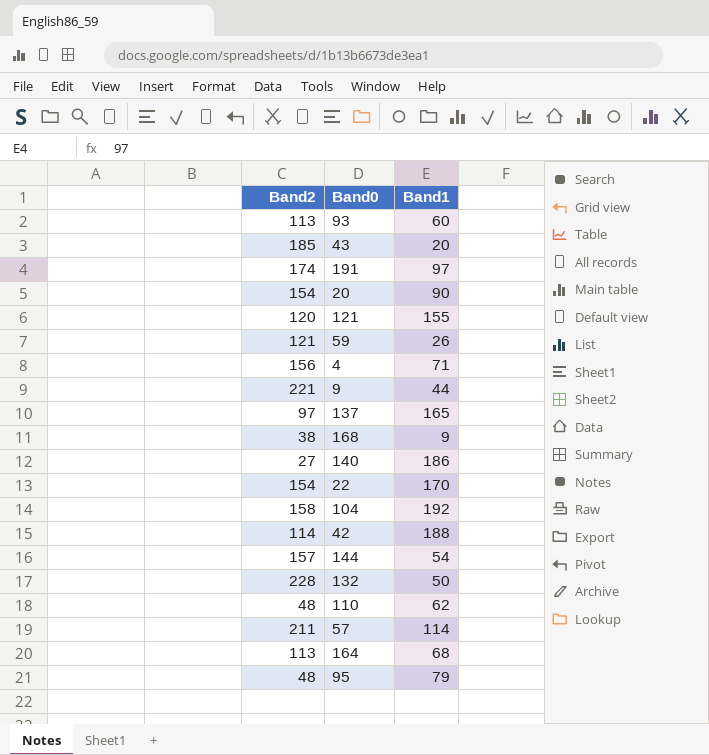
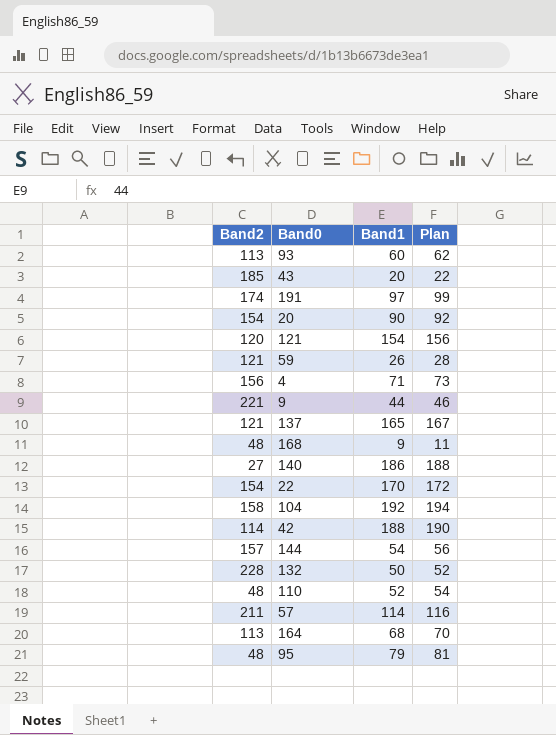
column Plan | formula: none -> [Band1] + 2
121 | Band1: 155 -> 154
137 | Band2: 97 -> 121
168 | Band2: 38 -> 48
110 | Band1: 62 -> 52

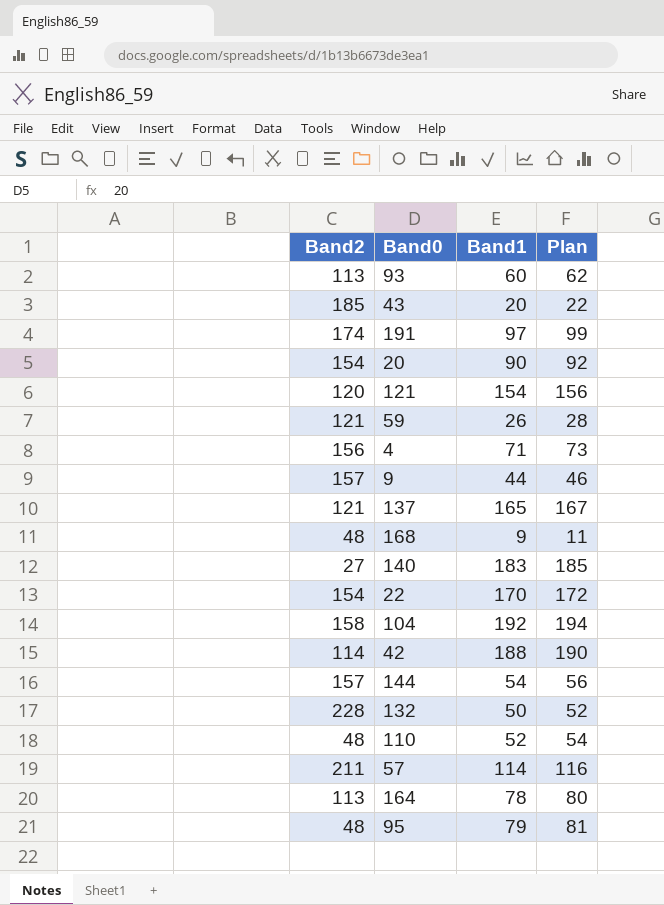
9 | Band2: 221 -> 157
140 | Band1: 186 -> 183
140 | Plan: 188 -> 185
164 | Band1: 68 -> 78
164 | Plan: 70 -> 80

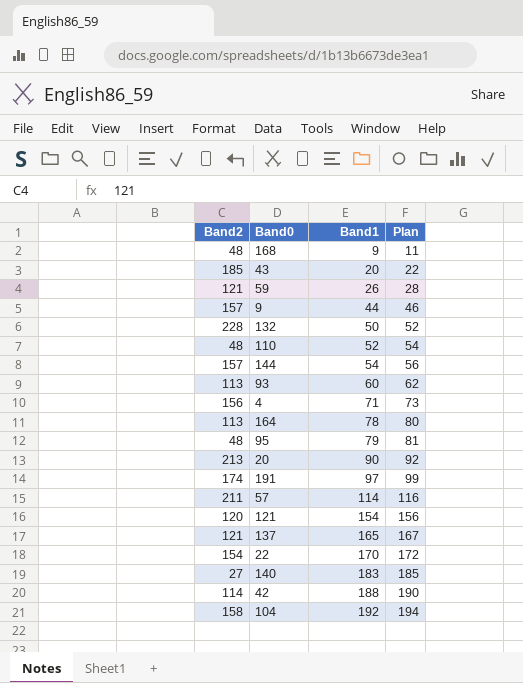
row order: none -> Band1 ascending
20 | Band2: 154 -> 213

